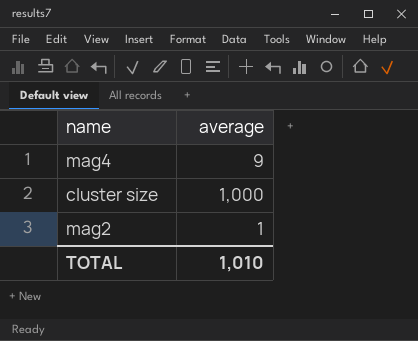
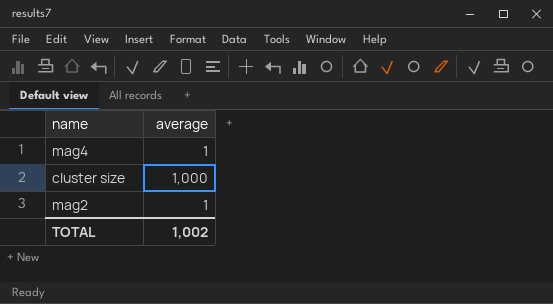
mag4 | average: 9 -> 1
TOTAL | average: 1,010 -> 1,002

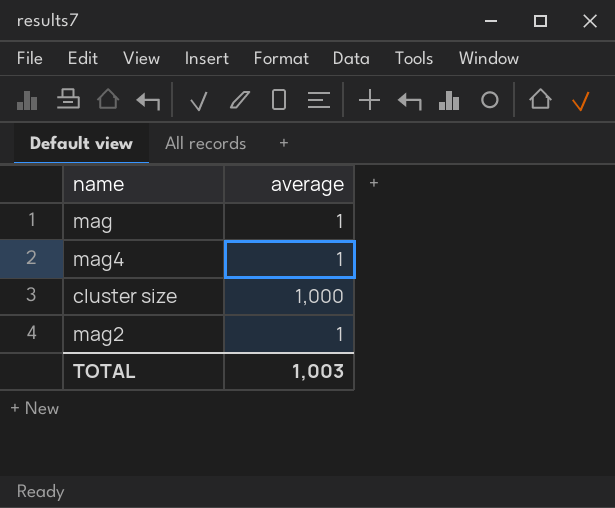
row mag: none -> 1
TOTAL | average: 1,002 -> 1,003

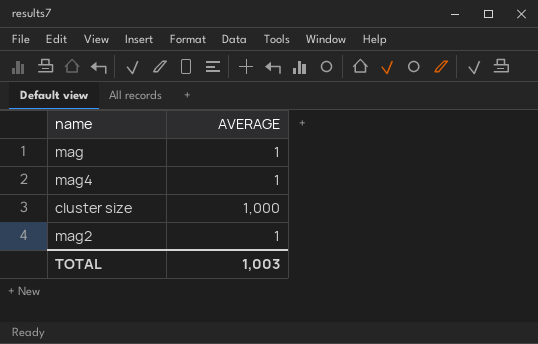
column name: average -> AVERAGE

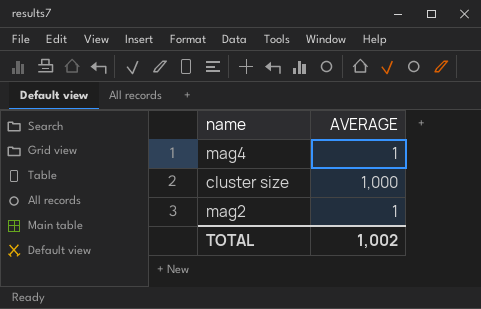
row mag: 1 -> none
TOTAL | AVERAGE: 1,003 -> 1,002

